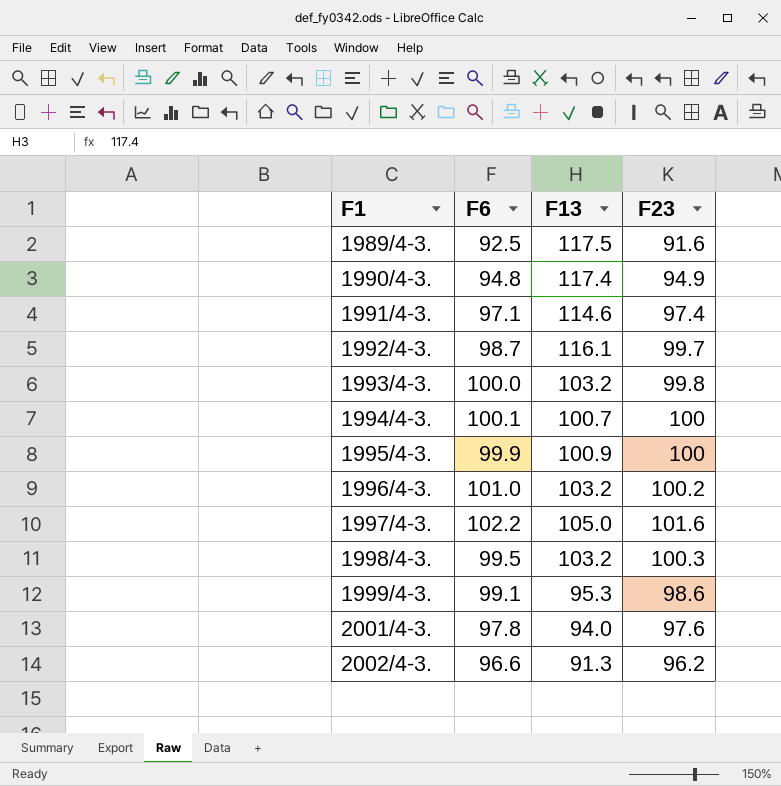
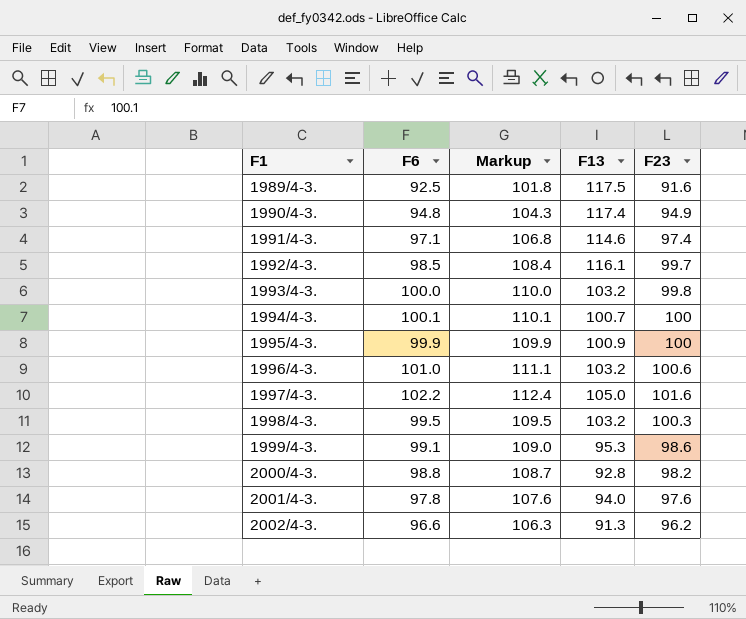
column Markup | formula: none -> [F6] * 1.1
1992/4-3. | F6: 98.7 -> 98.5
1996/4-3. | F23: 100.2 -> 100.6
row 2000/4-3.: none -> 98.8 | 108.7 | 92.8 | 98.2

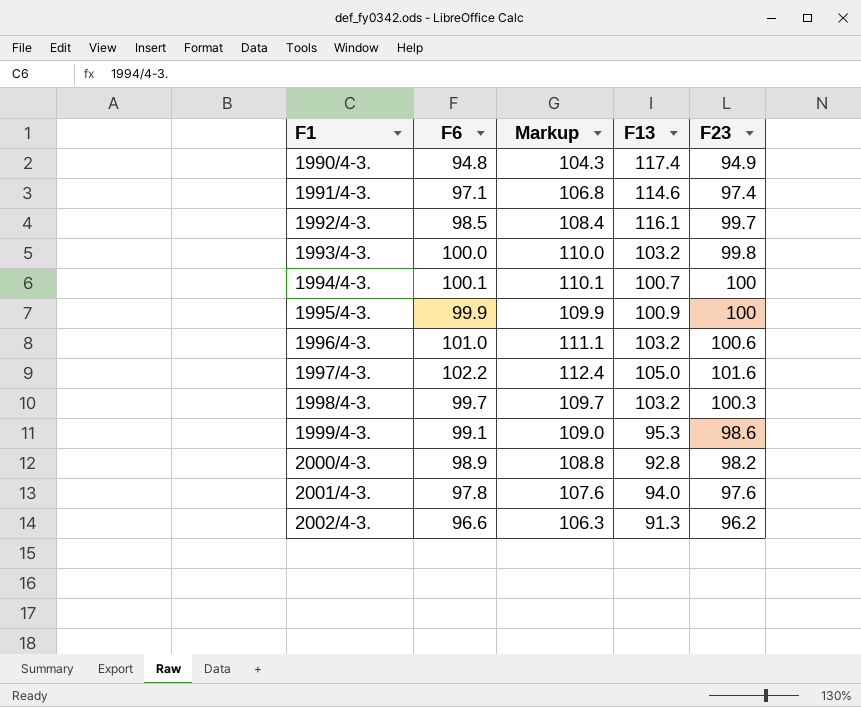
row 1989/4-3.: 92.5 | 101.8 | 117.5 | 91.6 -> none
1998/4-3. | F6: 99.5 -> 99.7
1998/4-3. | Markup: 109.5 -> 109.7
2000/4-3. | F6: 98.8 -> 98.9
2000/4-3. | Markup: 108.7 -> 108.8

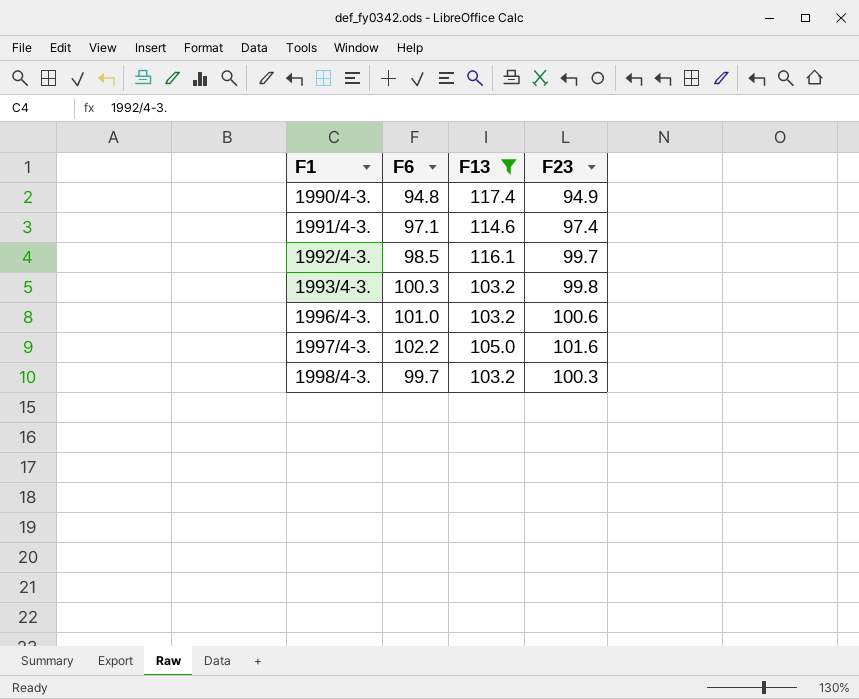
filter: none -> F13 >= 103.2
column Markup | formula: [F6] * 1.1 -> none
1993/4-3. | F6: 100.0 -> 100.3

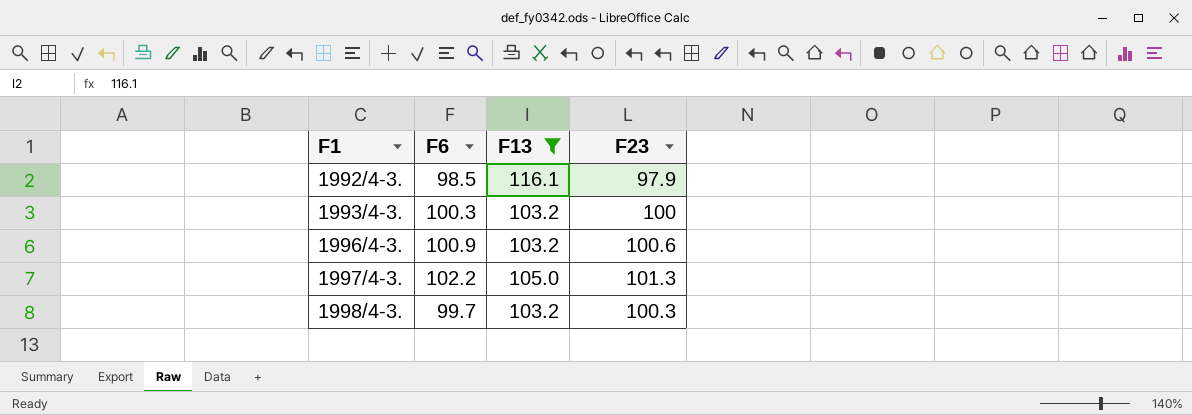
row 1990/4-3.: 94.8 | 117.4 | 94.9 -> none
row 1991/4-3.: 97.1 | 114.6 | 97.4 -> none
1992/4-3. | F23: 99.7 -> 97.9
1993/4-3. | F23: 99.8 -> 100
1996/4-3. | F6: 101.0 -> 100.9
1997/4-3. | F23: 101.6 -> 101.3

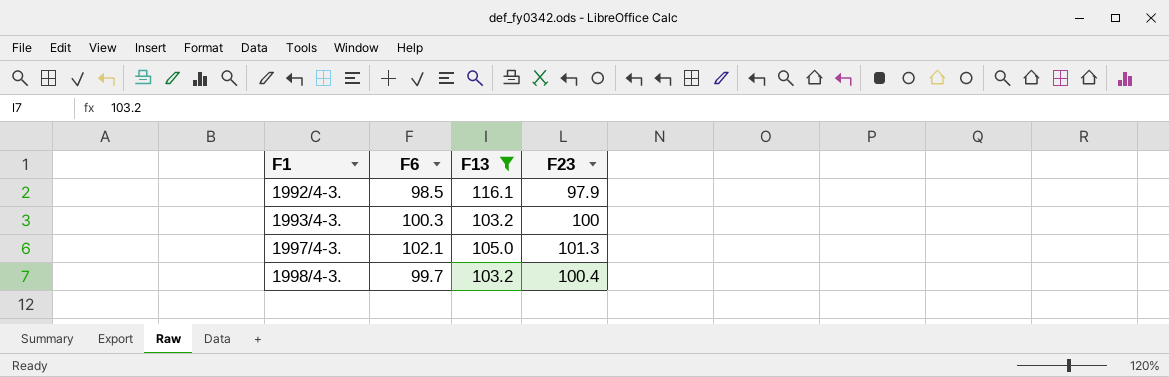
row 1996/4-3.: 100.9 | 103.2 | 100.6 -> none
1997/4-3. | F6: 102.2 -> 102.1
1998/4-3. | F23: 100.3 -> 100.4

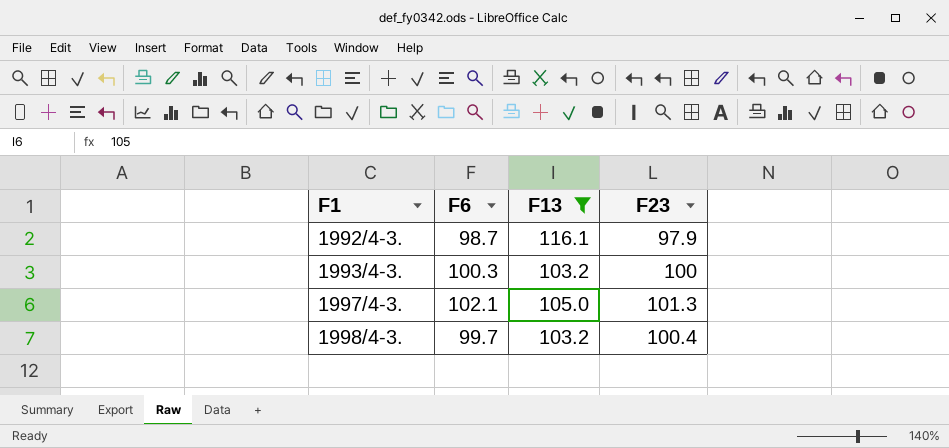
1992/4-3. | F6: 98.5 -> 98.7

